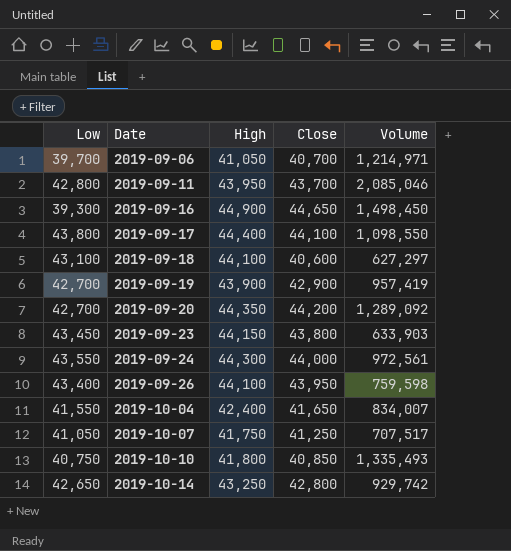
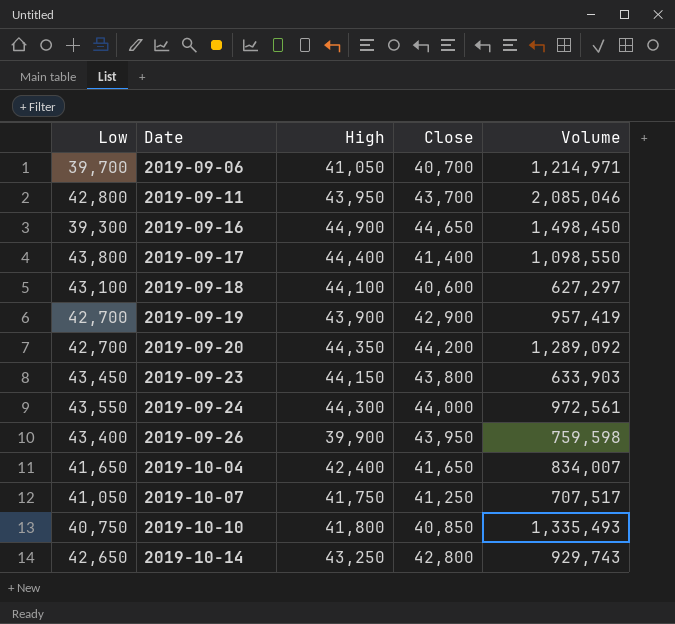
2019-09-17 | Close: 44,100 -> 41,400
2019-09-26 | High: 44,100 -> 39,900
2019-10-04 | Low: 41,550 -> 41,650
2019-10-14 | Volume: 929,742 -> 929,743

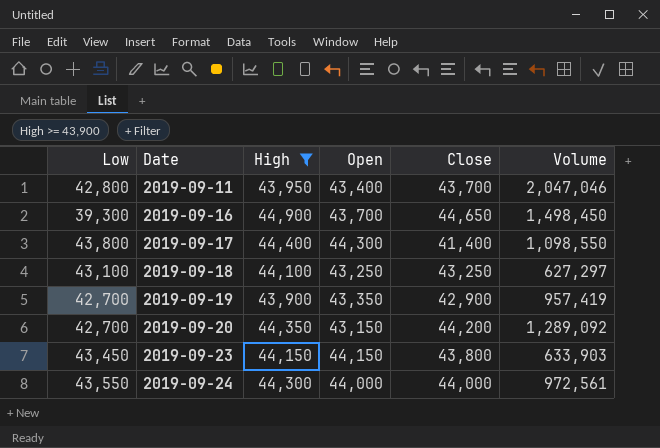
filter: none -> High >= 43,900
column Open | position: none -> 4
2019-09-11 | Volume: 2,085,046 -> 2,047,046
2019-09-18 | Close: 40,600 -> 43,250

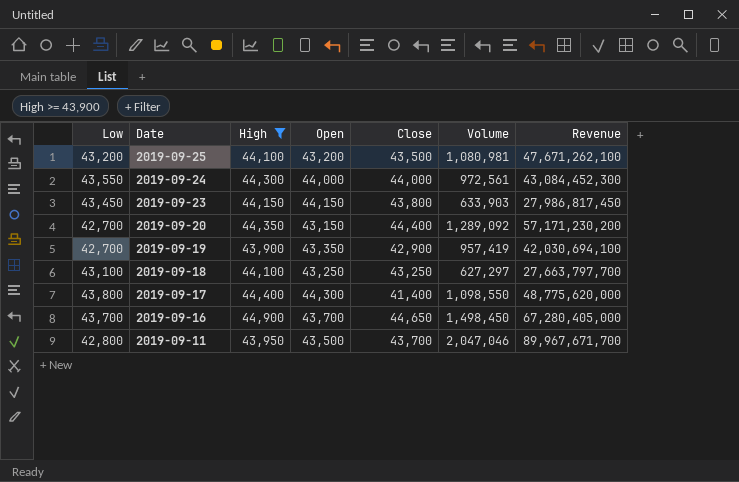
row order: Date ascending -> Date descending
column Revenue | formula: none -> [High] * [Volume]
row 2019-09-25: none -> 43,200 | 44,100 | 43,200 | 43,500 | 1,080,981 | 47,671,262,100
2019-09-20 | Close: 44,200 -> 44,400
2019-09-16 | Low: 39,300 -> 43,700
2019-09-11 | Open: 43,400 -> 43,500

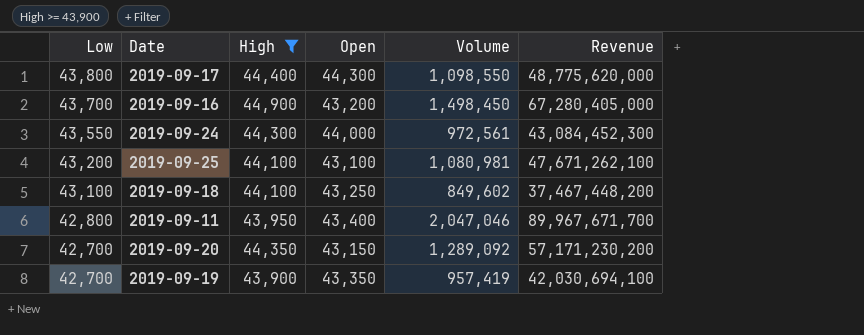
row order: Date descending -> Low descending
column Close | position: 5 -> none
row 2019-09-23: 43,450 | 44,150 | 44,150 | 43,800 | 633,903 | 27,986,817,450 -> none
2019-09-16 | Open: 43,700 -> 43,200
2019-09-25 | Open: 43,200 -> 43,100
2019-09-18 | Volume: 627,297 -> 849,602
2019-09-18 | Revenue: 27,663,797,700 -> 37,467,448,200
2019-09-11 | Open: 43,500 -> 43,400

